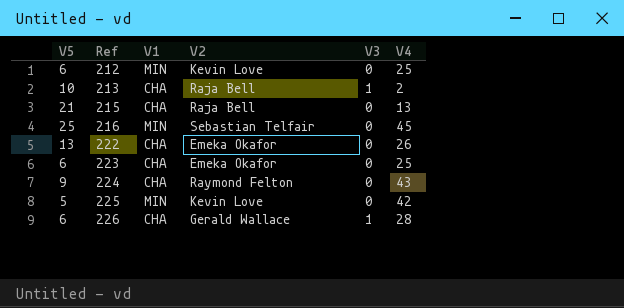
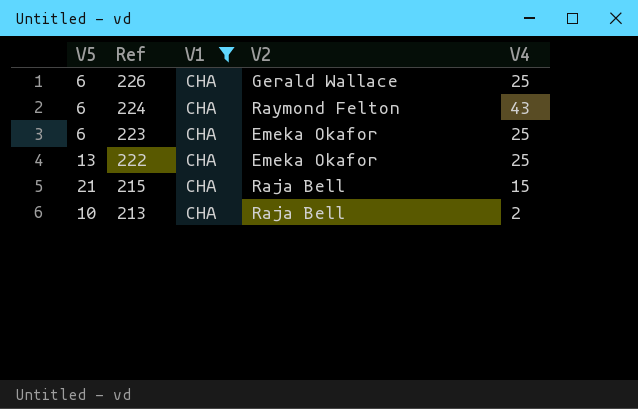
filter: none -> V1 = CHA
row order: Ref ascending -> Ref descending
column V3 | position: 5 -> none
226 | V4: 28 -> 25
224 | V5: 9 -> 6
222 | V4: 26 -> 25
215 | V4: 13 -> 15

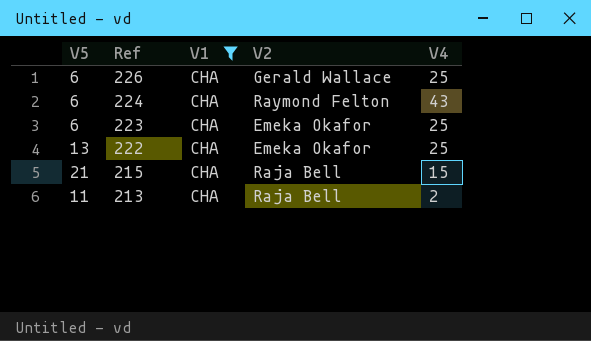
213 | V5: 10 -> 11

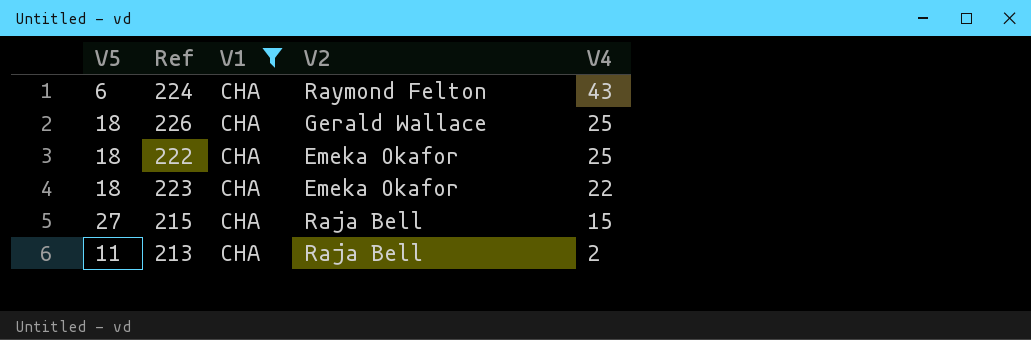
row order: Ref descending -> V4 descending
226 | V5: 6 -> 18
222 | V5: 13 -> 18
223 | V5: 6 -> 18
223 | V4: 25 -> 22
215 | V5: 21 -> 27

